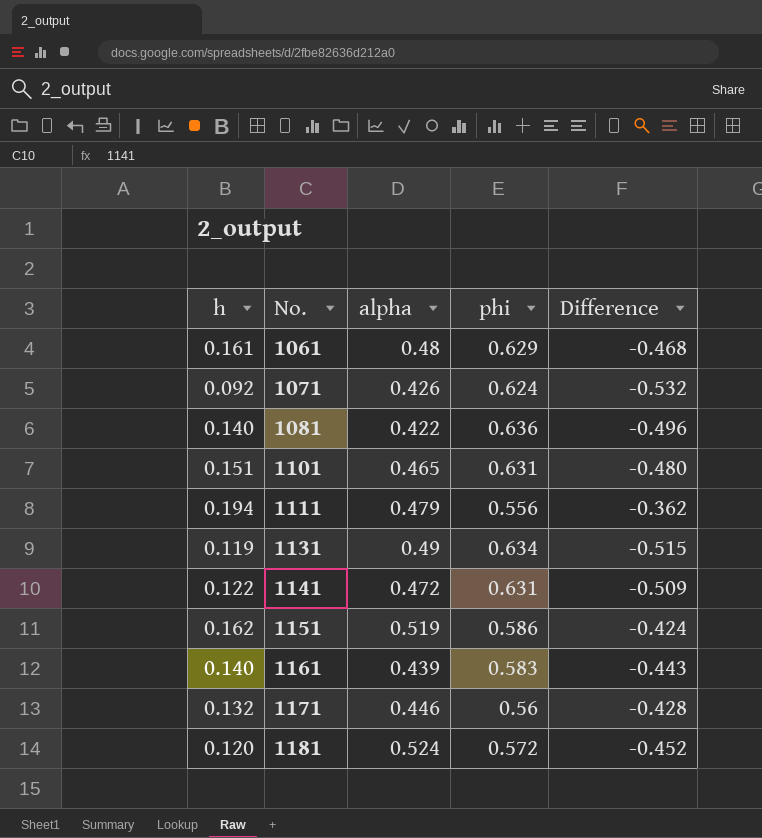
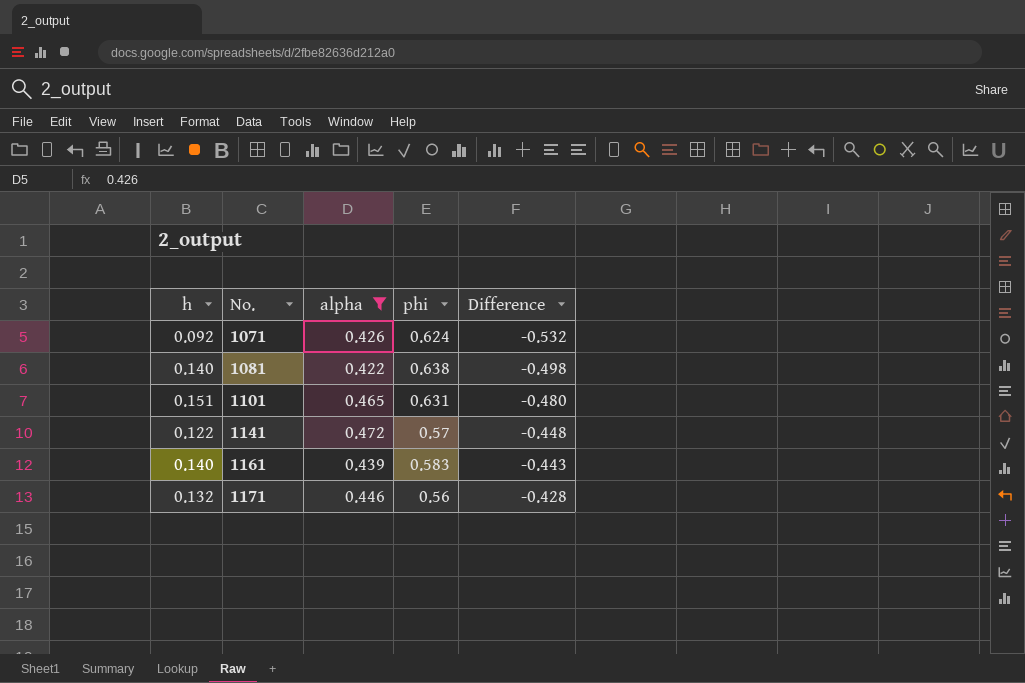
filter: none -> alpha <= 0.472
1081 | phi: 0.636 -> 0.638
1081 | Difference: -0.496 -> -0.498
1141 | phi: 0.631 -> 0.57
1141 | Difference: -0.509 -> -0.448

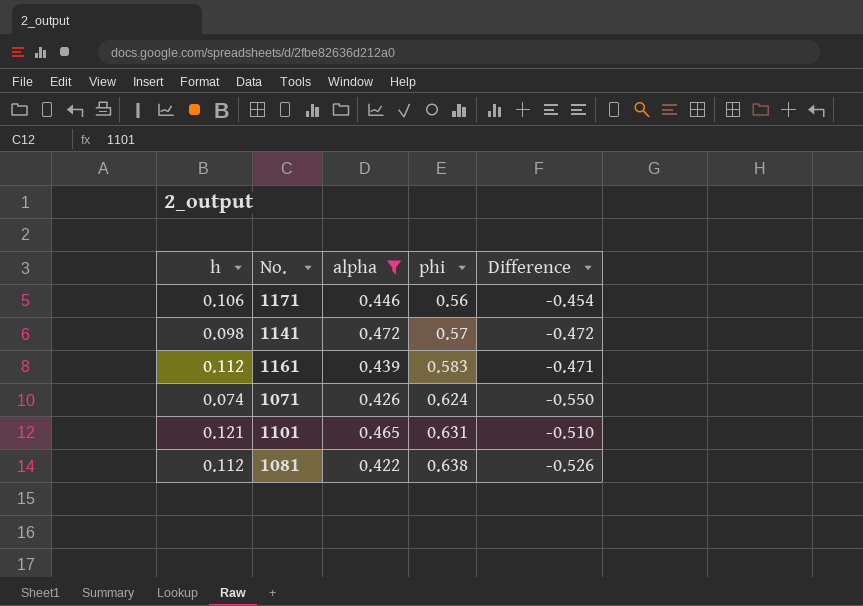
row order: No. ascending -> phi ascending
1171 | h: 0.132 -> 0.106
1171 | Difference: -0.428 -> -0.454
1141 | h: 0.122 -> 0.098
1141 | Difference: -0.448 -> -0.472
1161 | h: 0.140 -> 0.112
1161 | Difference: -0.443 -> -0.471
1071 | h: 0.092 -> 0.074
1071 | Difference: -0.532 -> -0.550
1101 | h: 0.151 -> 0.121
1101 | Difference: -0.480 -> -0.510
1081 | h: 0.140 -> 0.112
1081 | Difference: -0.498 -> -0.526

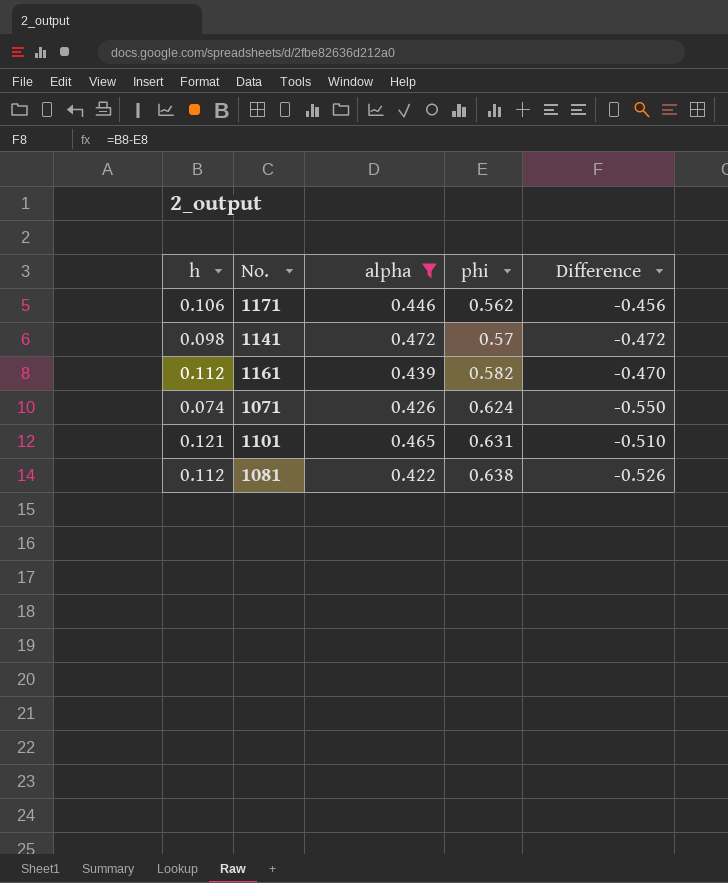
1171 | phi: 0.56 -> 0.562
1171 | Difference: -0.454 -> -0.456
1161 | phi: 0.583 -> 0.582
1161 | Difference: -0.471 -> -0.470

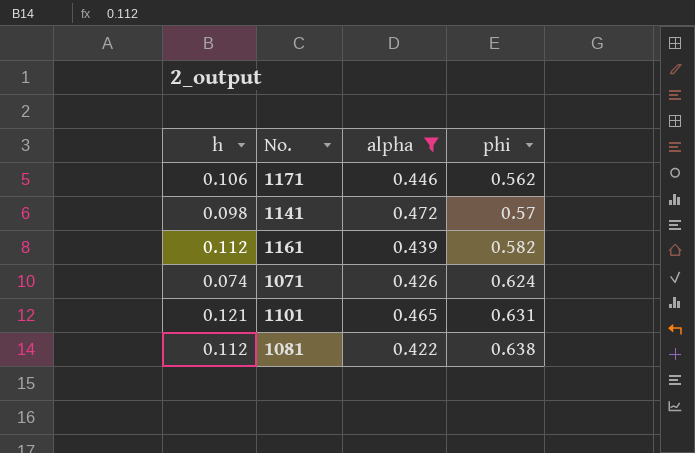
column Difference | formula: [h] - [phi] -> none

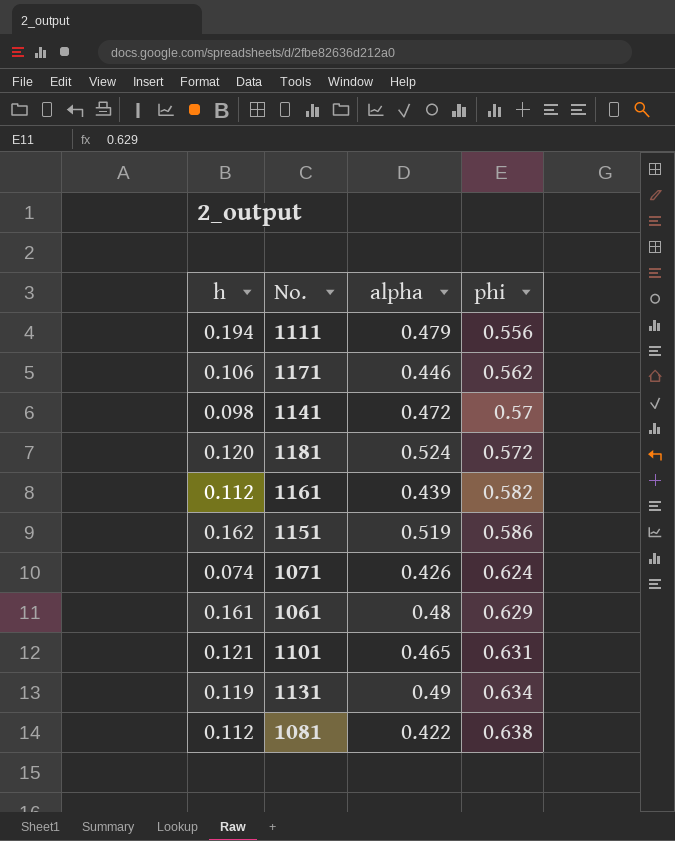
filter: alpha <= 0.472 -> none

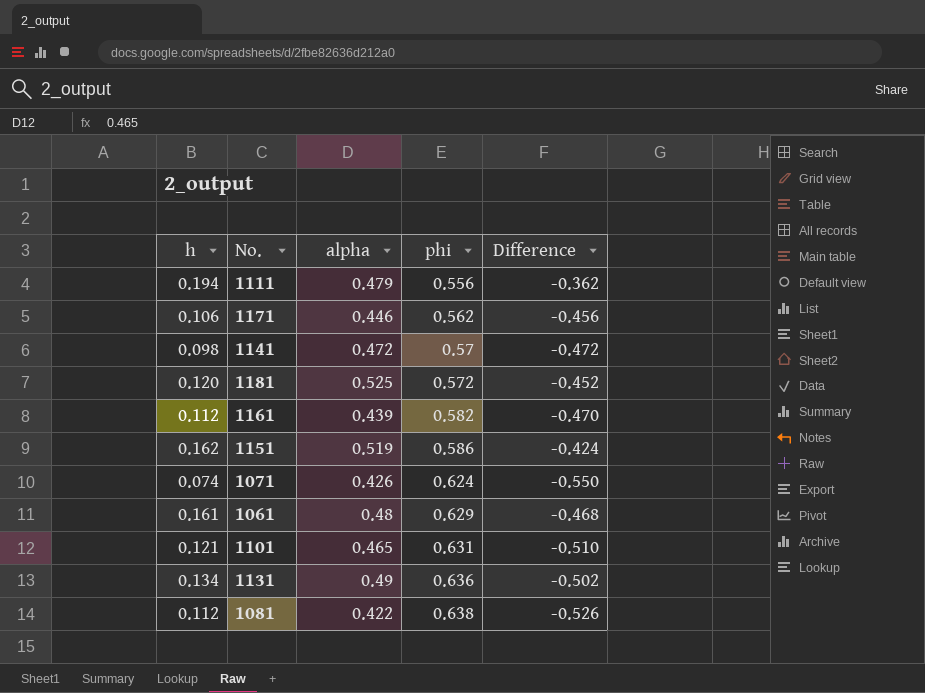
column Difference | formula: none -> [h] - [phi]
1181 | alpha: 0.524 -> 0.525
1131 | h: 0.119 -> 0.134
1131 | phi: 0.634 -> 0.636

